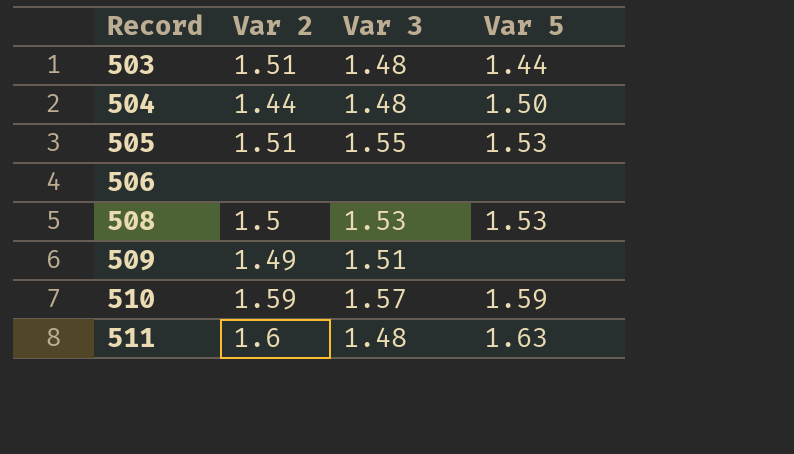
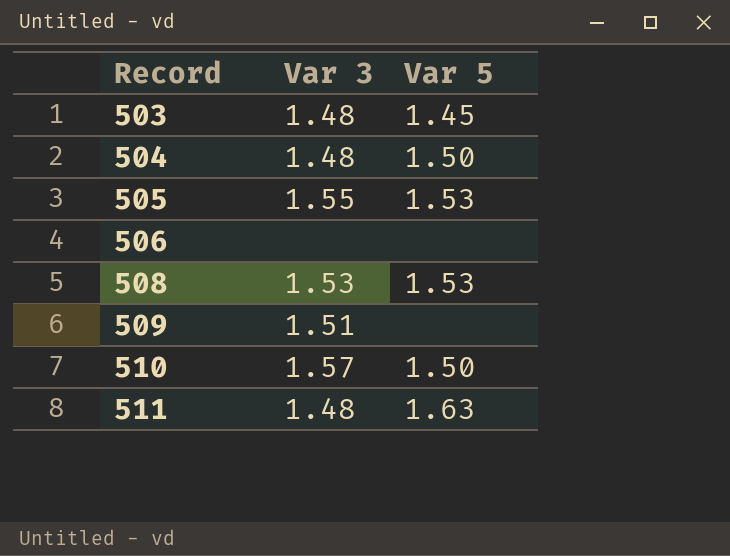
column Var 2 | position: 2 -> none
503 | Var 5: 1.44 -> 1.45
510 | Var 5: 1.59 -> 1.50

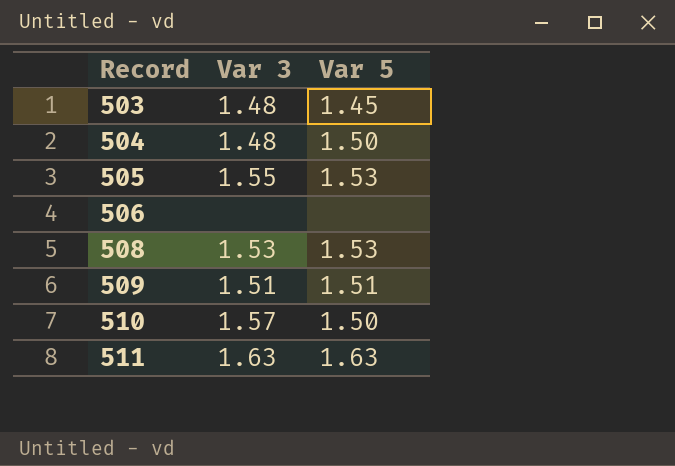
509 | Var 5: none -> 1.51
511 | Var 3: 1.48 -> 1.63

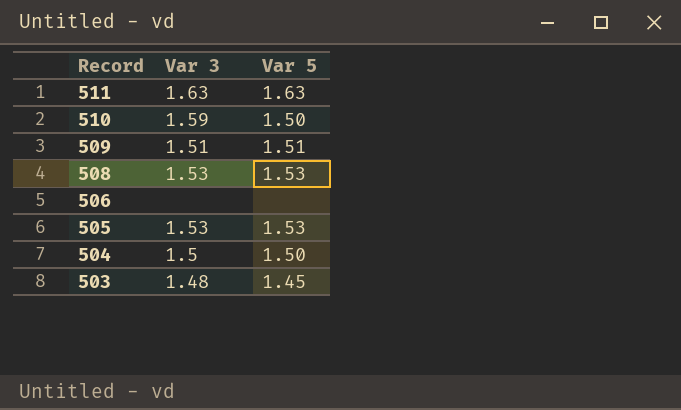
row order: Record ascending -> Record descending
510 | Var 3: 1.57 -> 1.59
505 | Var 3: 1.55 -> 1.53
504 | Var 3: 1.48 -> 1.5

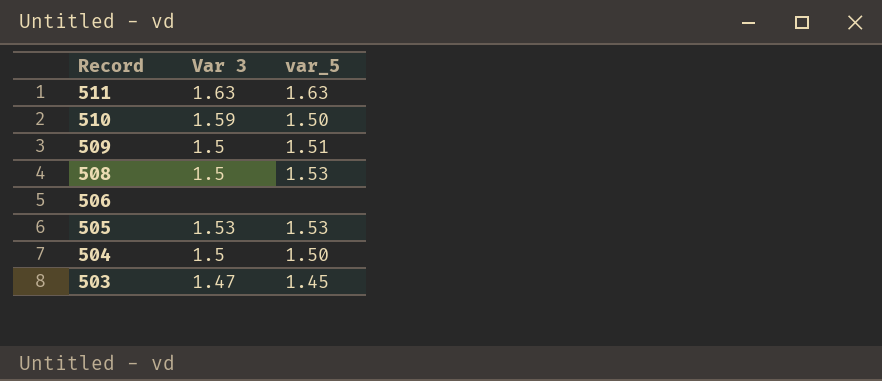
column name: Var 5 -> var_5
509 | Var 3: 1.51 -> 1.5
508 | Var 3: 1.53 -> 1.5
503 | Var 3: 1.48 -> 1.47

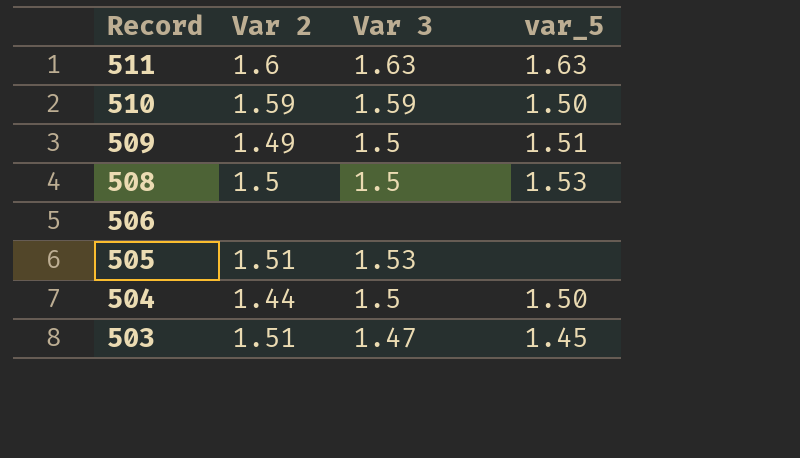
column Var 2 | position: none -> 2
505 | var_5: 1.53 -> none

